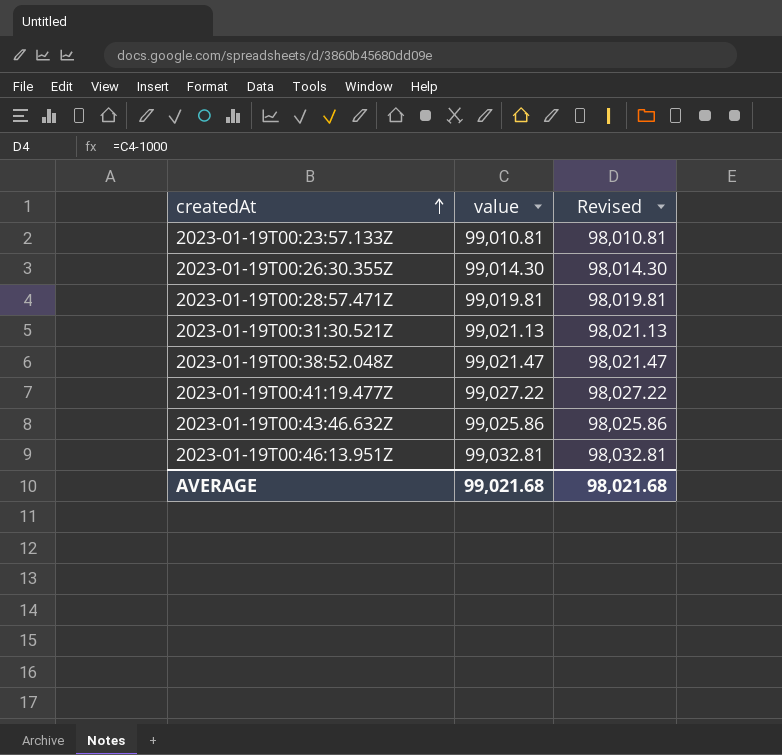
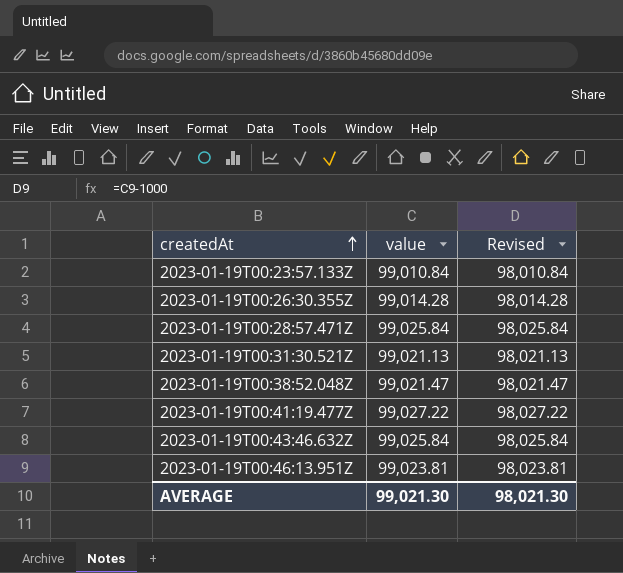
2023-01-19T00:23:57.133Z | value: 99,010.81 -> 99,010.84
2023-01-19T00:23:57.133Z | Revised: 98,010.81 -> 98,010.84
2023-01-19T00:26:30.355Z | value: 99,014.30 -> 99,014.28
2023-01-19T00:26:30.355Z | Revised: 98,014.30 -> 98,014.28
2023-01-19T00:28:57.471Z | value: 99,019.81 -> 99,025.84
2023-01-19T00:28:57.471Z | Revised: 98,019.81 -> 98,025.84
2023-01-19T00:43:46.632Z | value: 99,025.86 -> 99,025.84
2023-01-19T00:43:46.632Z | Revised: 98,025.86 -> 98,025.84
2023-01-19T00:46:13.951Z | value: 99,032.81 -> 99,023.81
2023-01-19T00:46:13.951Z | Revised: 98,032.81 -> 98,023.81
AVERAGE | value: 99,021.68 -> 99,021.30
AVERAGE | Revised: 98,021.68 -> 98,021.30

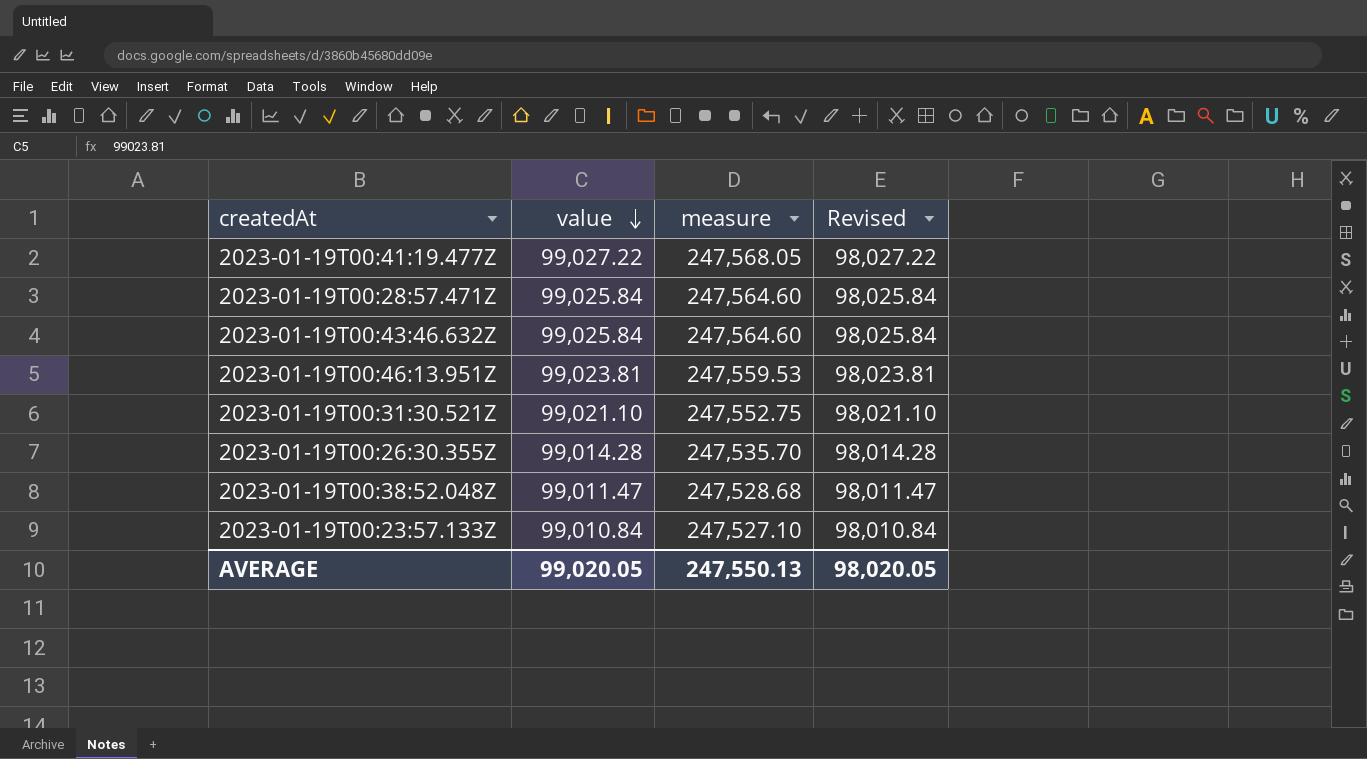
row order: createdAt ascending -> value descending
column measure | formula: none -> [value] * 2.5
2023-01-19T00:31:30.521Z | value: 99,021.13 -> 99,021.10
2023-01-19T00:31:30.521Z | Revised: 98,021.13 -> 98,021.10
2023-01-19T00:38:52.048Z | value: 99,021.47 -> 99,011.47
2023-01-19T00:38:52.048Z | Revised: 98,021.47 -> 98,011.47
AVERAGE | value: 99,021.30 -> 99,020.05
AVERAGE | Revised: 98,021.30 -> 98,020.05

